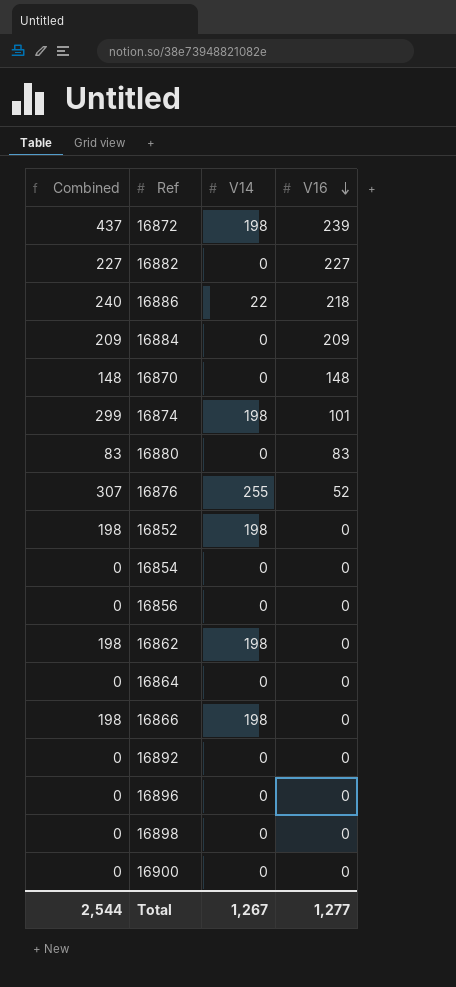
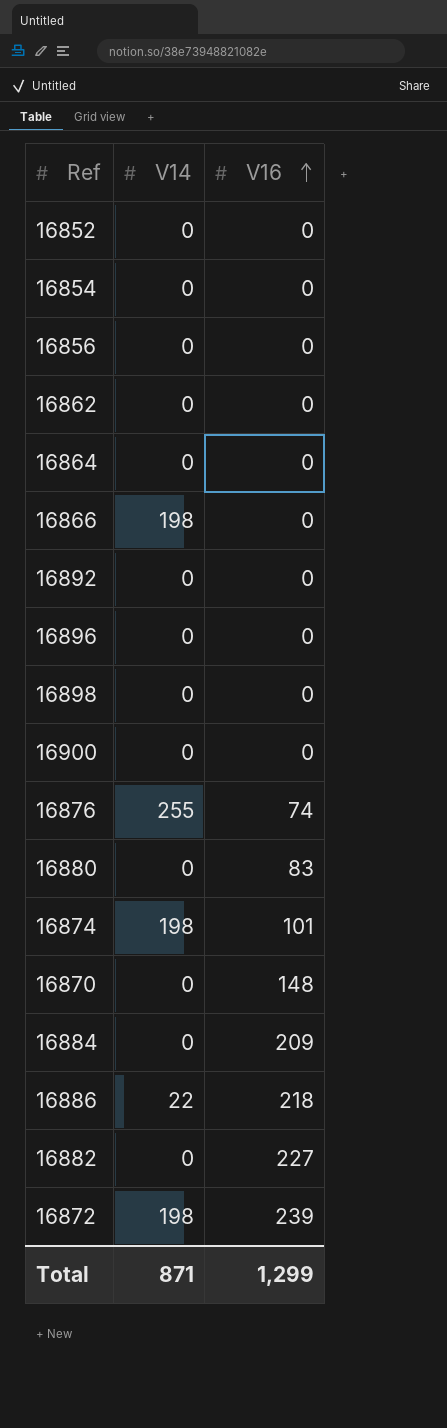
row order: V16 descending -> V16 ascending
column Combined | formula: [V14] + [V16] -> none
16852 | V14: 198 -> 0
16862 | V14: 198 -> 0
16876 | V16: 52 -> 74
Total | V14: 1,267 -> 871
Total | V16: 1,277 -> 1,299

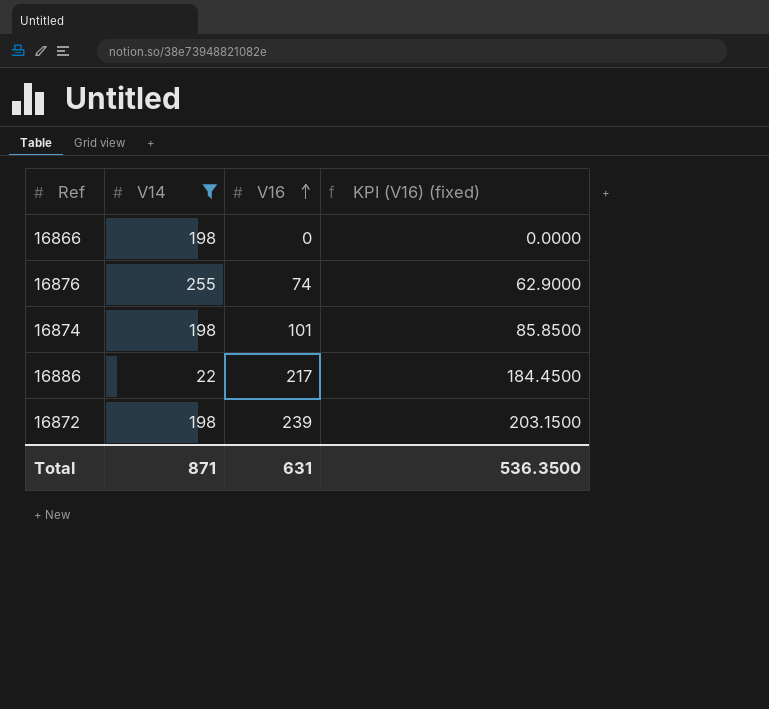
filter: none -> V14 != 0
column KPI (V16) (fixed) | formula: none -> [V16] * 0.85
16886 | V16: 218 -> 217
Total | V16: 1,299 -> 631

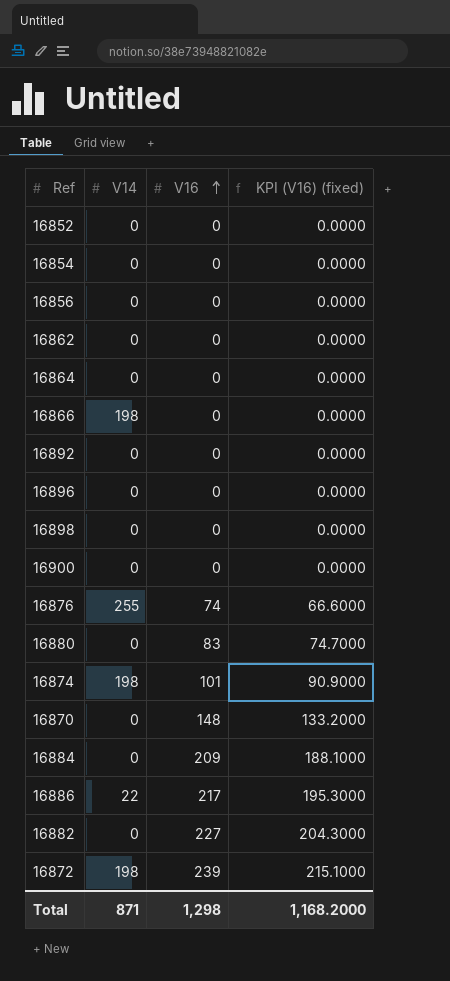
filter: V14 != 0 -> none
column KPI (V16) (fixed) | formula: [V16] * 0.85 -> [V16] * 0.9
Total | V16: 631 -> 1,298
Total | KPI (V16) (fixed): 536.3500 -> 1,168.2000

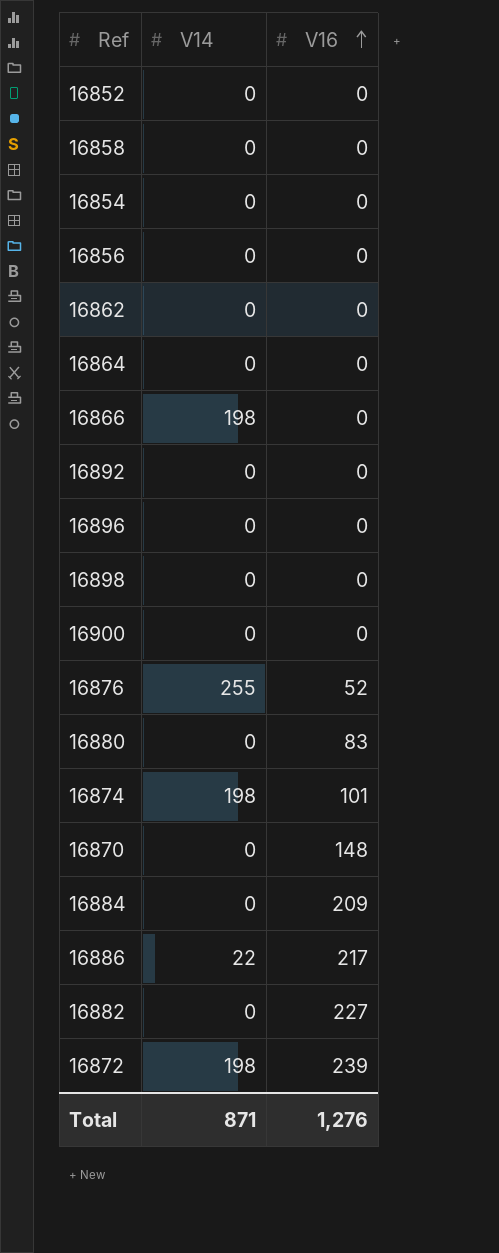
column KPI (V16) (fixed) | formula: [V16] * 0.9 -> none
row 16858: none -> 0 | 0
16876 | V16: 74 -> 52
Total | V16: 1,298 -> 1,276

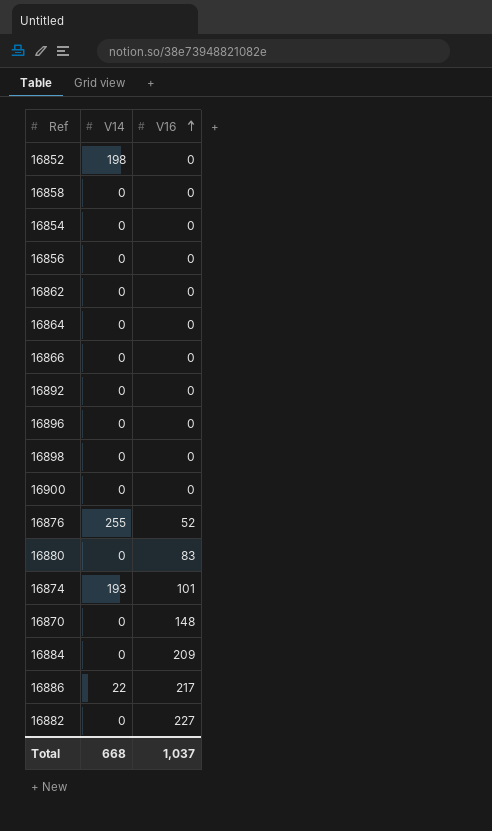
row 16872: 198 | 239 -> none
16852 | V14: 0 -> 198
16866 | V14: 198 -> 0
16874 | V14: 198 -> 193
Total | V14: 871 -> 668
Total | V16: 1,276 -> 1,037

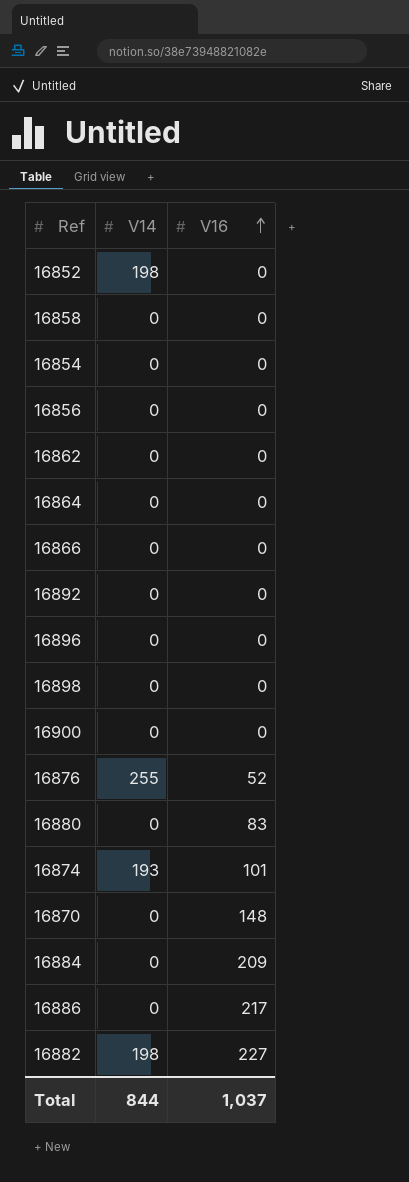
16886 | V14: 22 -> 0
16882 | V14: 0 -> 198
Total | V14: 668 -> 844

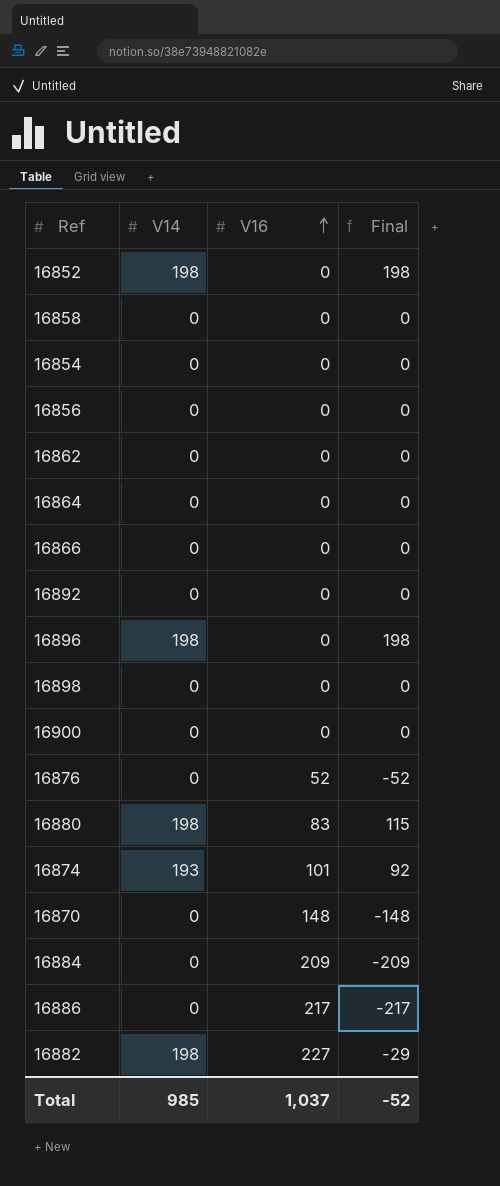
column Final | formula: none -> [V14] - [V16]
16896 | V14: 0 -> 198
16876 | V14: 255 -> 0
16880 | V14: 0 -> 198
Total | V14: 844 -> 985

